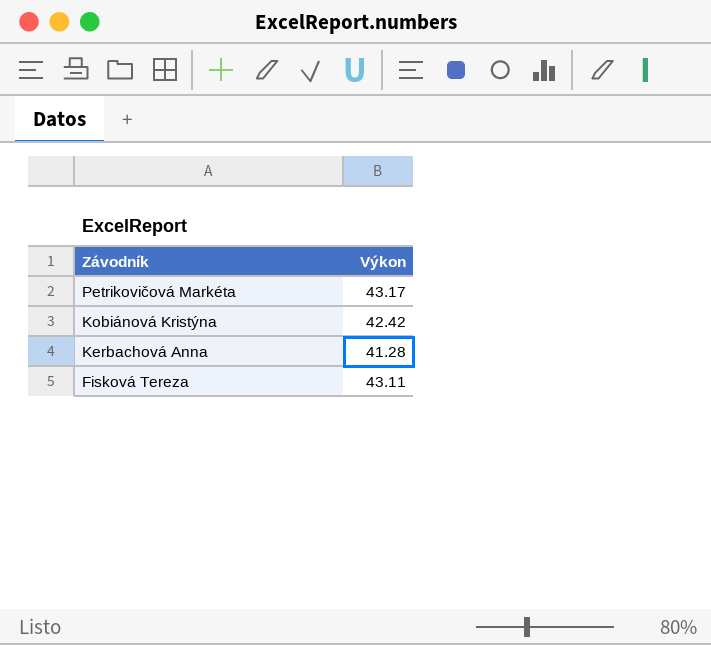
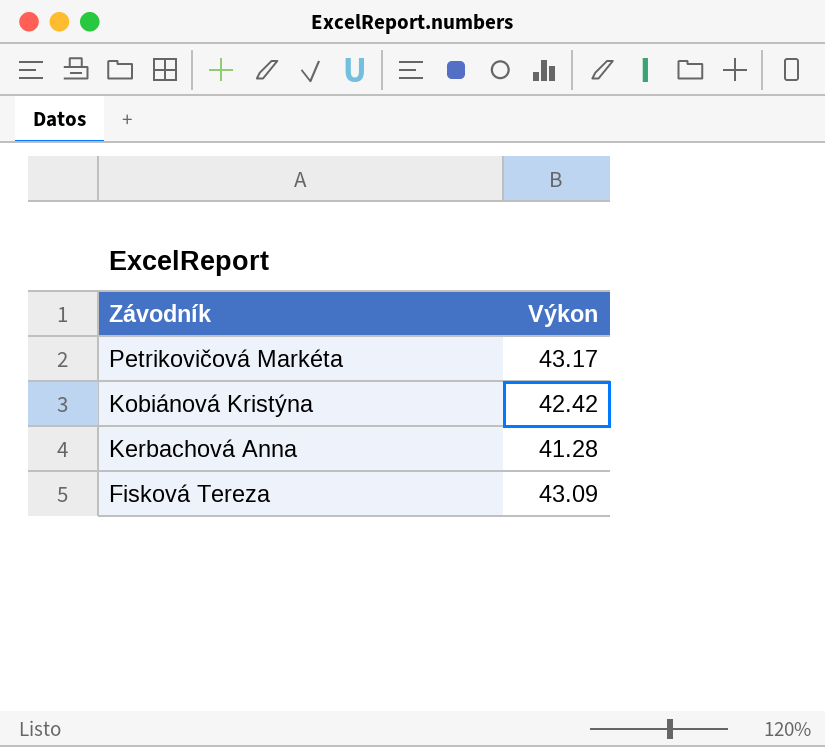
Fisková Tereza | Výkon: 43.11 -> 43.09

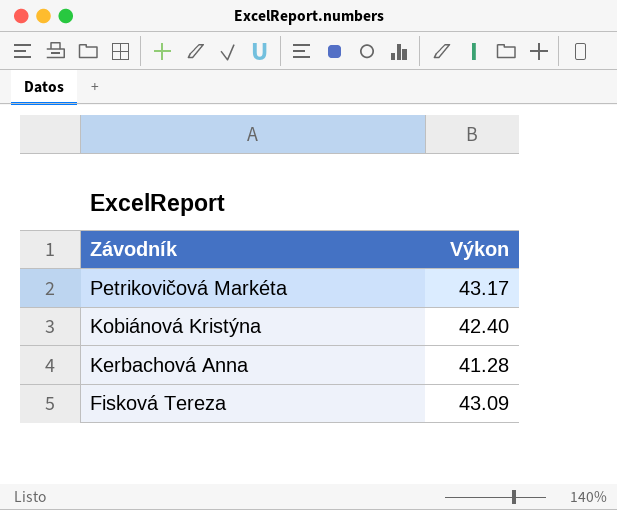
Kobiánová Kristýna | Výkon: 42.42 -> 42.40

